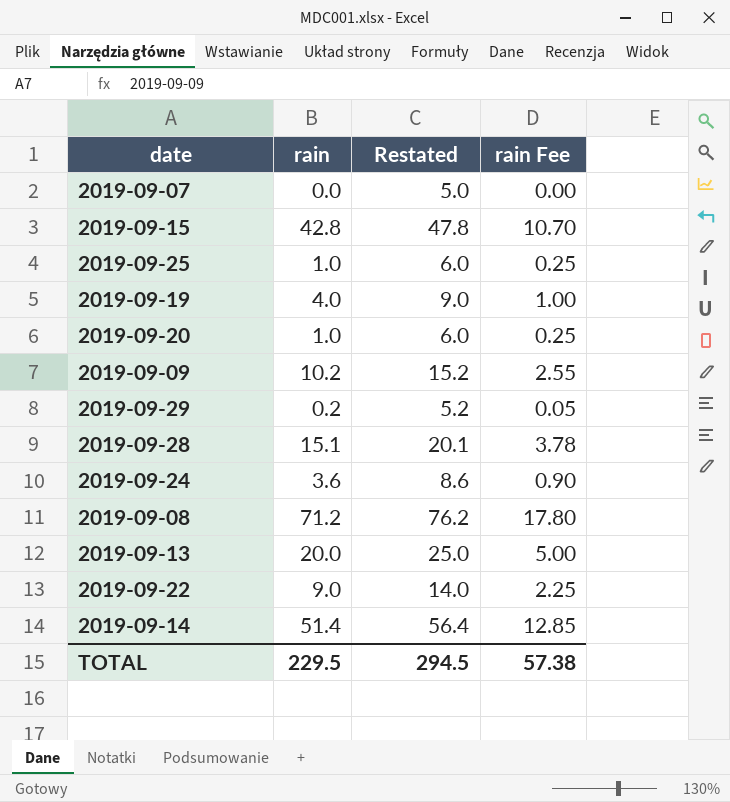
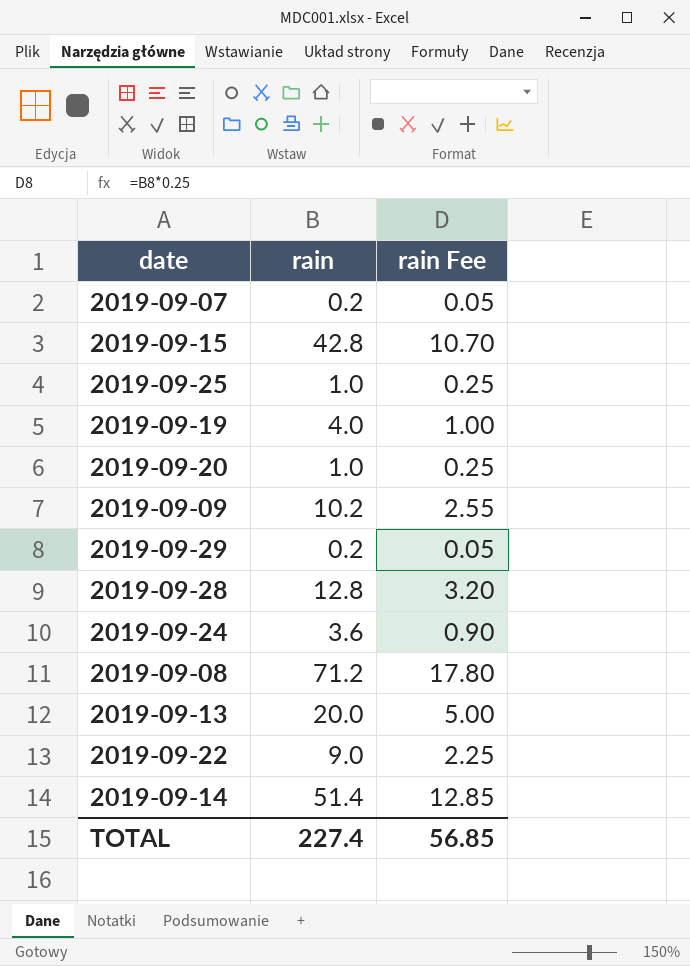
column Restated | formula: [rain] + 5 -> none
2019-09-07 | rain: 0.0 -> 0.2
2019-09-07 | rain Fee: 0.00 -> 0.05
2019-09-28 | rain: 15.1 -> 12.8
2019-09-28 | rain Fee: 3.78 -> 3.20
TOTAL | rain: 229.5 -> 227.4
TOTAL | rain Fee: 57.38 -> 56.85

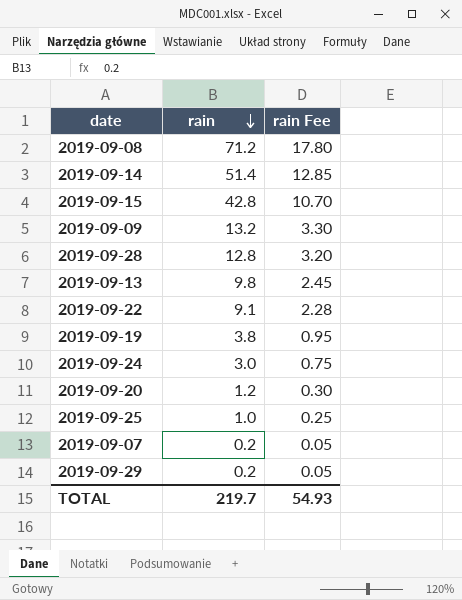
row order: none -> rain descending
2019-09-09 | rain: 10.2 -> 13.2
2019-09-09 | rain Fee: 2.55 -> 3.30
2019-09-13 | rain: 20.0 -> 9.8
2019-09-13 | rain Fee: 5.00 -> 2.45
2019-09-22 | rain: 9.0 -> 9.1
2019-09-22 | rain Fee: 2.25 -> 2.28
2019-09-19 | rain: 4.0 -> 3.8
2019-09-19 | rain Fee: 1.00 -> 0.95
2019-09-24 | rain: 3.6 -> 3.0
2019-09-24 | rain Fee: 0.90 -> 0.75
2019-09-20 | rain: 1.0 -> 1.2
2019-09-20 | rain Fee: 0.25 -> 0.30
TOTAL | rain: 227.4 -> 219.7
TOTAL | rain Fee: 56.85 -> 54.93

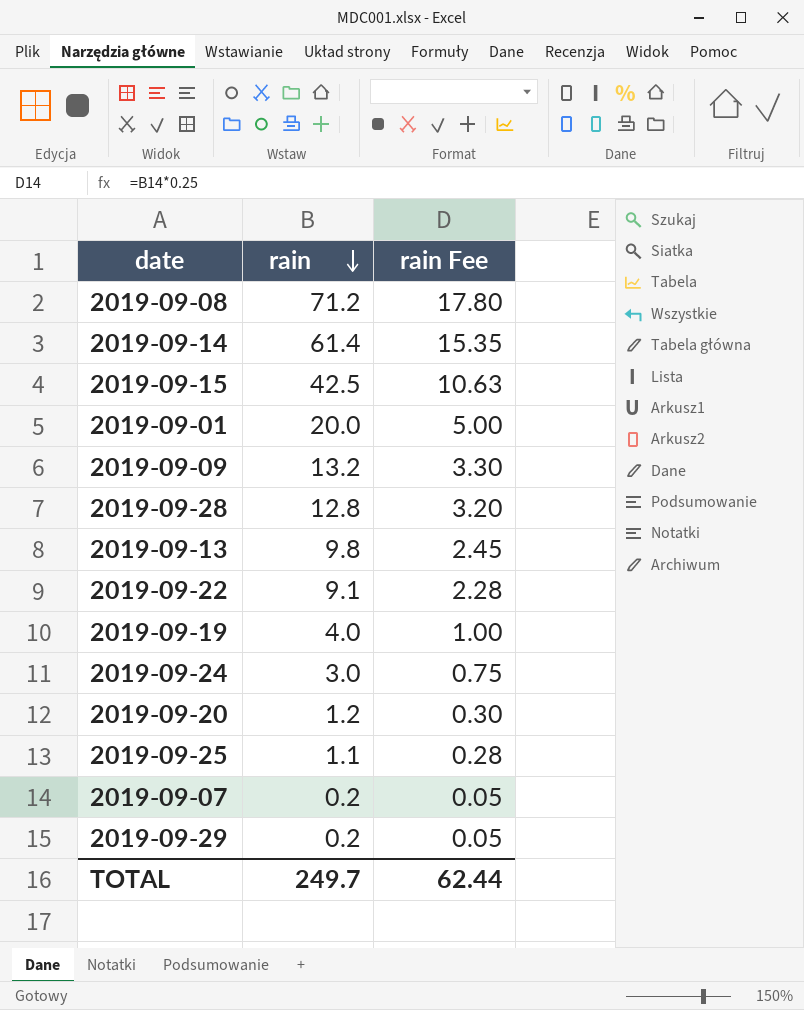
2019-09-14 | rain: 51.4 -> 61.4
2019-09-14 | rain Fee: 12.85 -> 15.35
2019-09-15 | rain: 42.8 -> 42.5
2019-09-15 | rain Fee: 10.70 -> 10.63
row 2019-09-01: none -> 20.0 | 5.00
2019-09-19 | rain: 3.8 -> 4.0
2019-09-19 | rain Fee: 0.95 -> 1.00
2019-09-25 | rain: 1.0 -> 1.1
2019-09-25 | rain Fee: 0.25 -> 0.28
TOTAL | rain: 219.7 -> 249.7
TOTAL | rain Fee: 54.93 -> 62.44

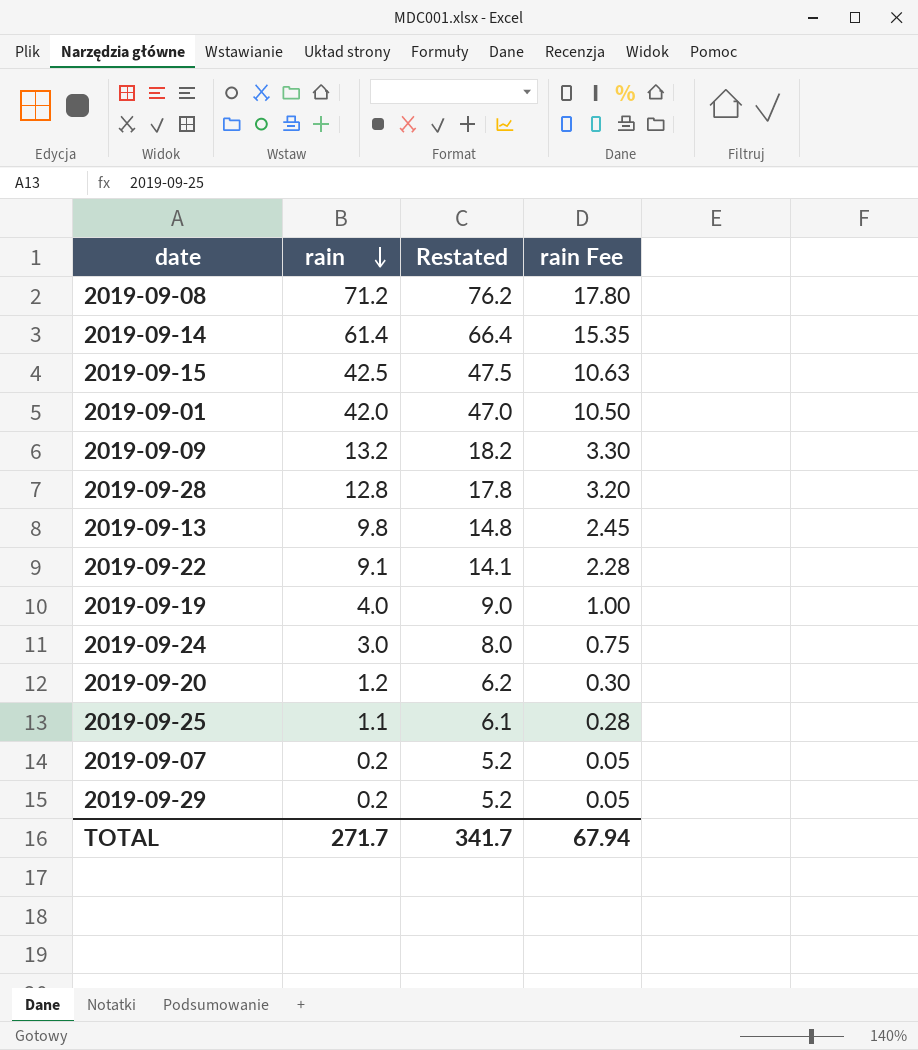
column Restated | formula: none -> [rain] + 5
2019-09-01 | rain: 20.0 -> 42.0
2019-09-01 | rain Fee: 5.00 -> 10.50
TOTAL | rain: 249.7 -> 271.7
TOTAL | rain Fee: 62.44 -> 67.94

